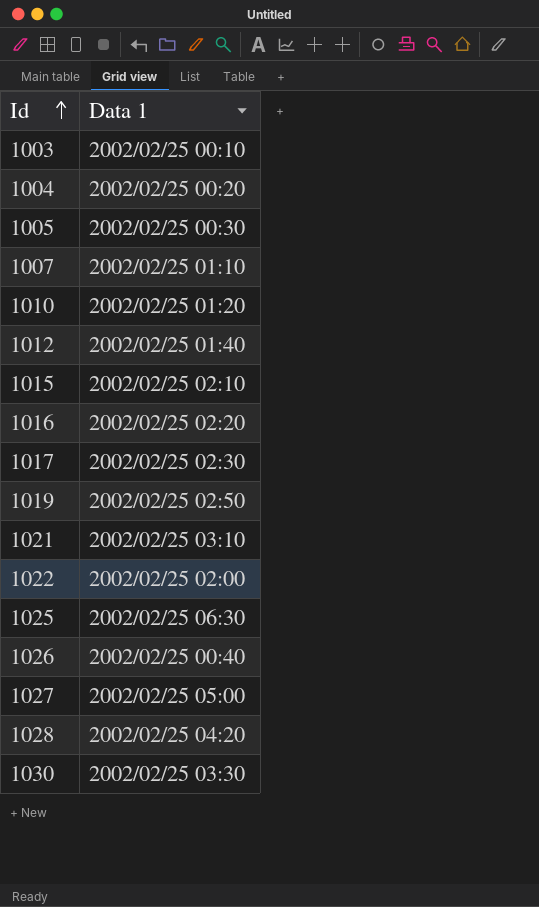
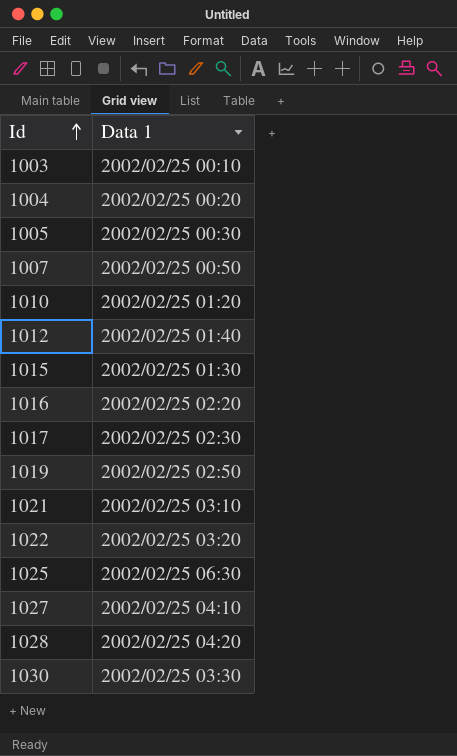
row 1026: 2002/02/25 00:40 -> none
1007 | Data 1: 2002/02/25 01:10 -> 2002/02/25 00:50
1015 | Data 1: 2002/02/25 02:10 -> 2002/02/25 01:30
1022 | Data 1: 2002/02/25 02:00 -> 2002/02/25 03:20
1027 | Data 1: 2002/02/25 05:00 -> 2002/02/25 04:10

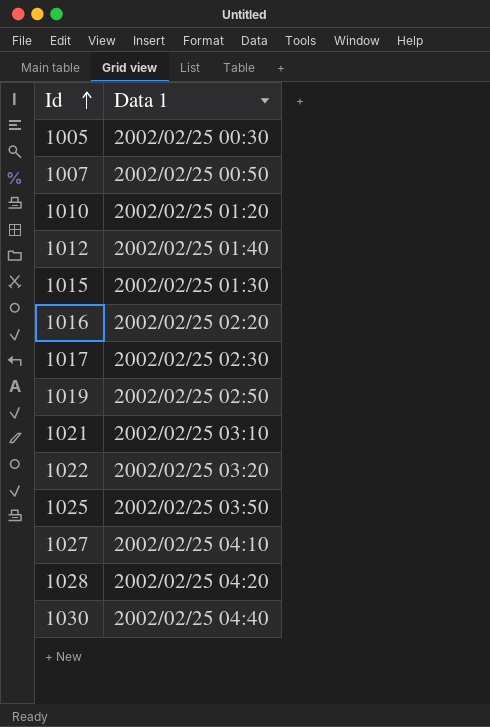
row 1003: 2002/02/25 00:10 -> none
row 1004: 2002/02/25 00:20 -> none
1025 | Data 1: 2002/02/25 06:30 -> 2002/02/25 03:50
1030 | Data 1: 2002/02/25 03:30 -> 2002/02/25 04:40

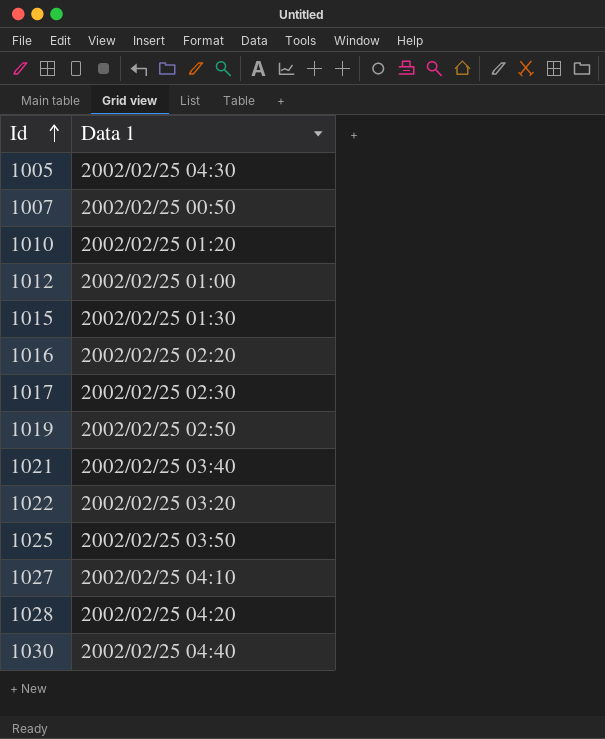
1005 | Data 1: 2002/02/25 00:30 -> 2002/02/25 04:30
1012 | Data 1: 2002/02/25 01:40 -> 2002/02/25 01:00
1021 | Data 1: 2002/02/25 03:10 -> 2002/02/25 03:40

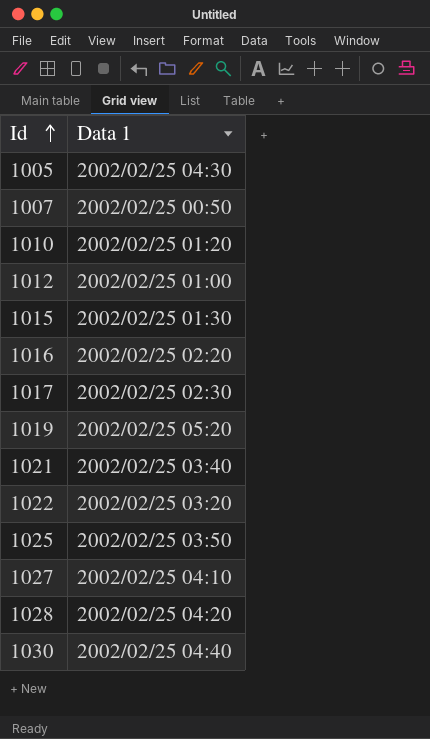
1019 | Data 1: 2002/02/25 02:50 -> 2002/02/25 05:20

